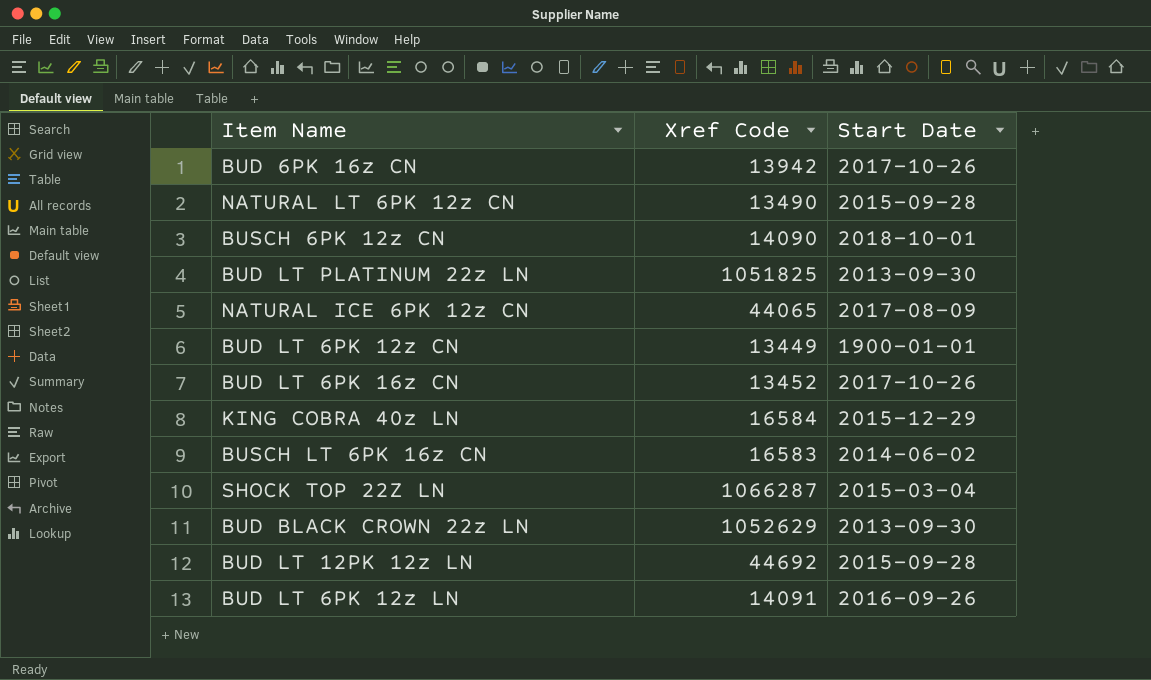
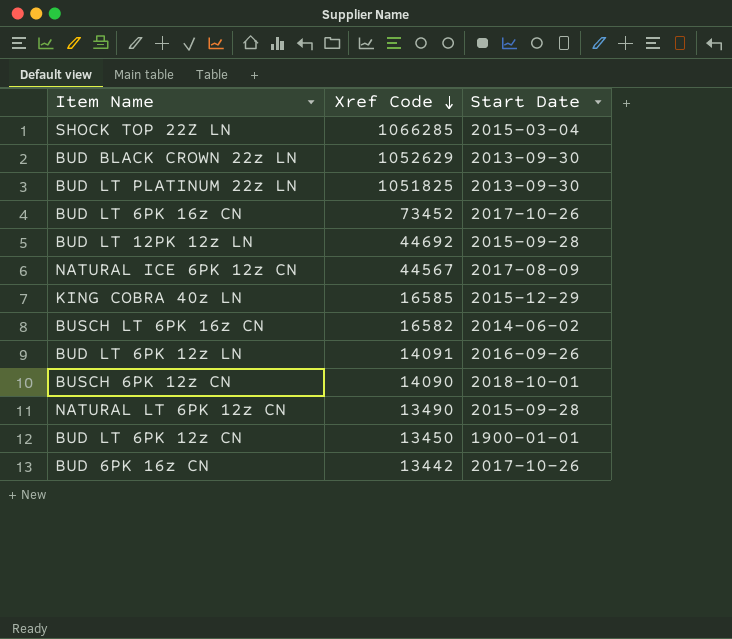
row order: none -> Xref Code descending
SHOCK TOP 22Z LN | Xref Code: 1066287 -> 1066285
BUD LT 6PK 16z CN | Xref Code: 13452 -> 73452
NATURAL ICE 6PK 12z CN | Xref Code: 44065 -> 44567
KING COBRA 40z LN | Xref Code: 16584 -> 16585
BUSCH LT 6PK 16z CN | Xref Code: 16583 -> 16582
BUD LT 6PK 12z CN | Xref Code: 13449 -> 13450
BUD 6PK 16z CN | Xref Code: 13942 -> 13442

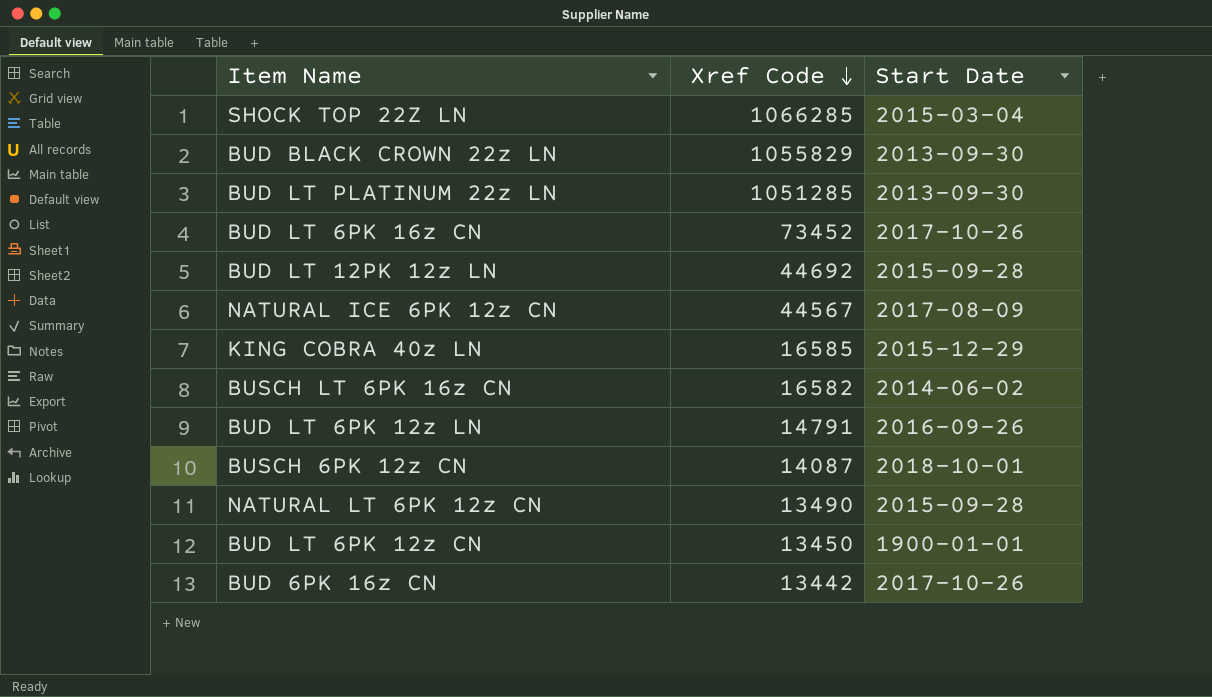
BUD BLACK CROWN 22z LN | Xref Code: 1052629 -> 1055829
BUD LT PLATINUM 22z LN | Xref Code: 1051825 -> 1051285
BUD LT 6PK 12z LN | Xref Code: 14091 -> 14791
BUSCH 6PK 12z CN | Xref Code: 14090 -> 14087

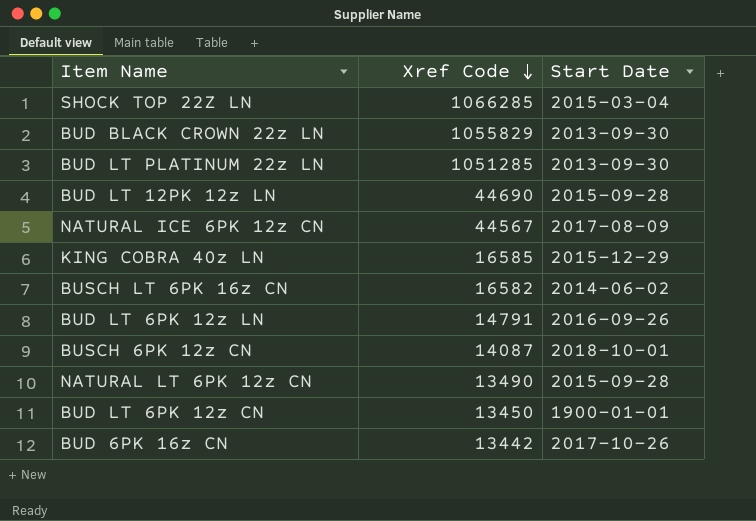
row BUD LT 6PK 16z CN: 73452 | 2017-10-26 -> none
BUD LT 12PK 12z LN | Xref Code: 44692 -> 44690

